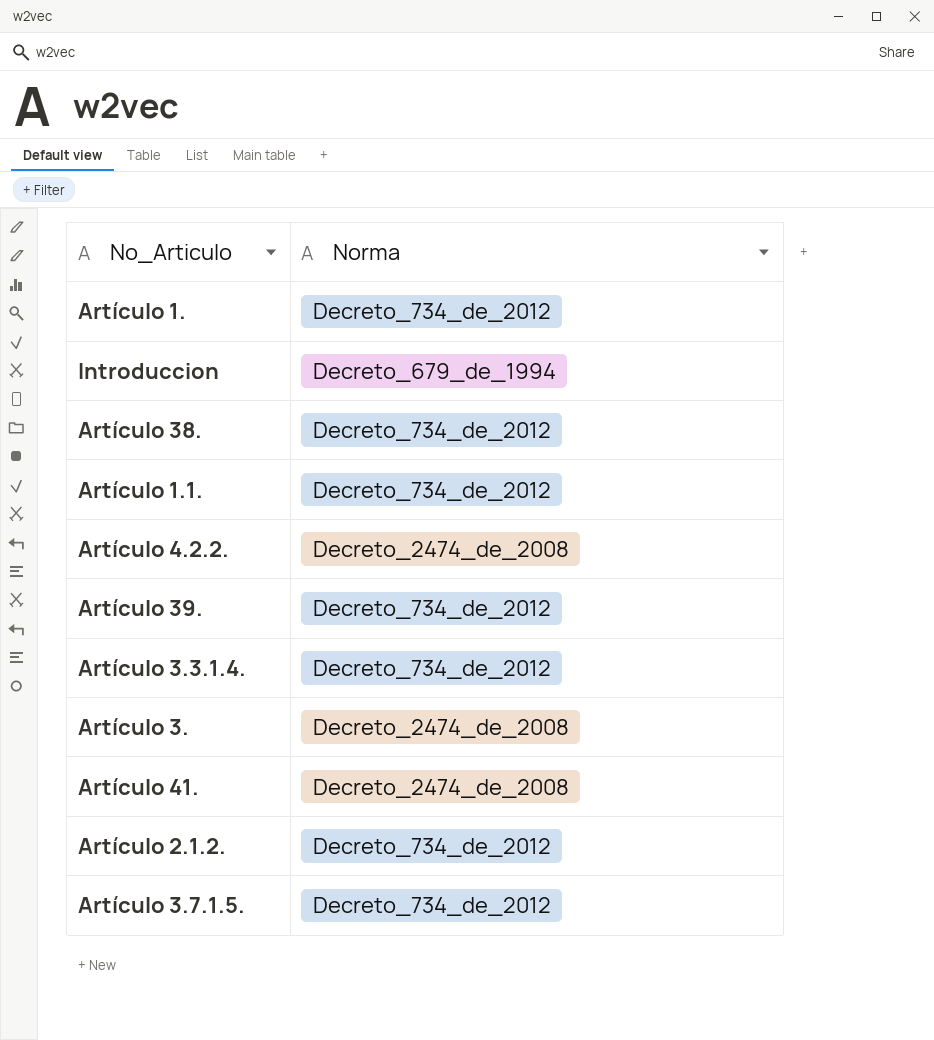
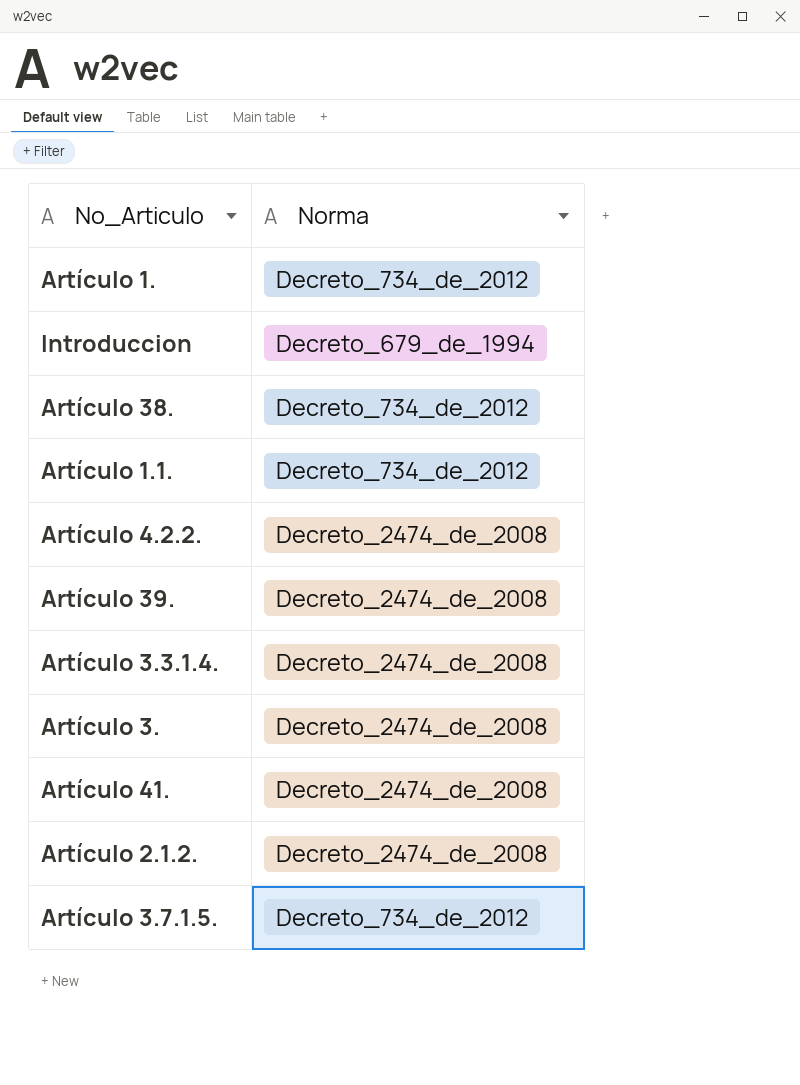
Artículo 39. | Norma: Decreto_734_de_2012 -> Decreto_2474_de_2008
Artículo 3.3.1.4. | Norma: Decreto_734_de_2012 -> Decreto_2474_de_2008
Artículo 2.1.2. | Norma: Decreto_734_de_2012 -> Decreto_2474_de_2008

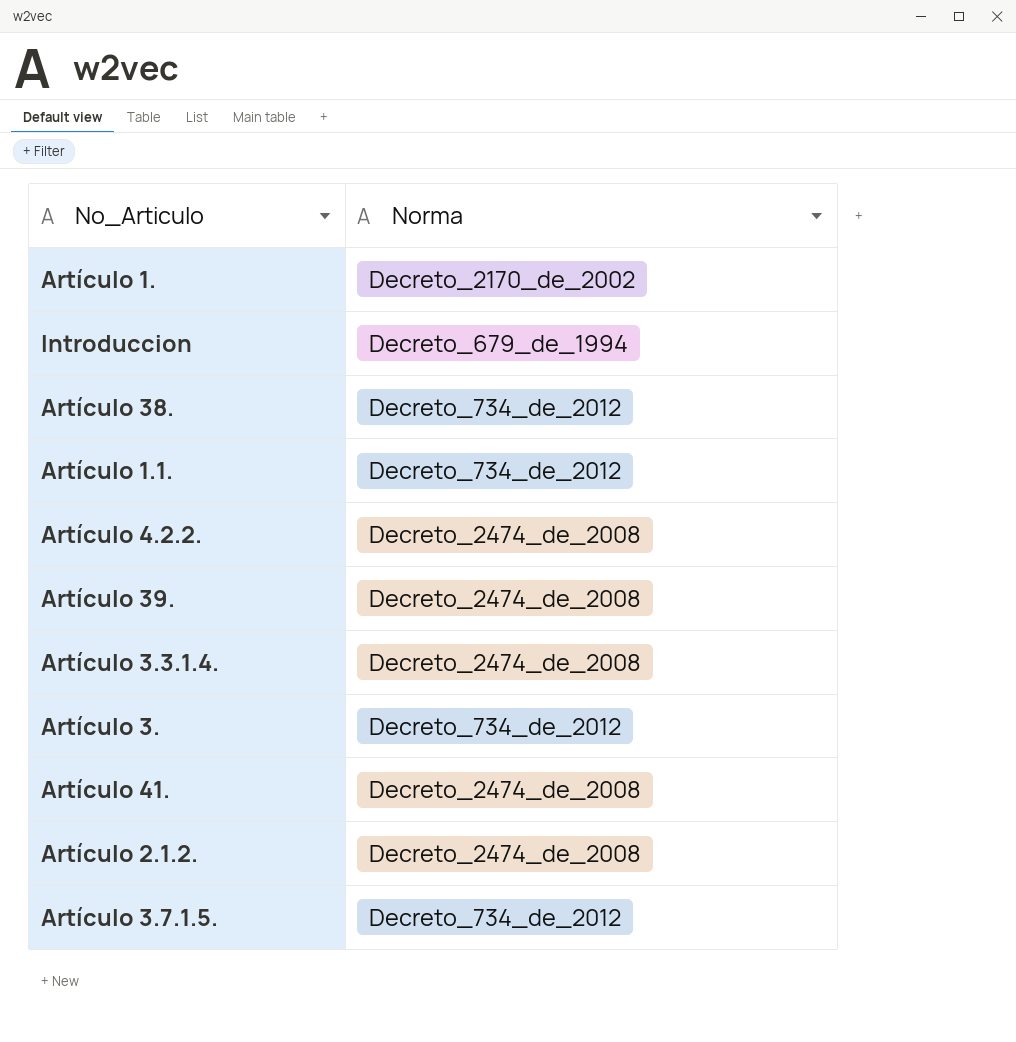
Artículo 1. | Norma: Decreto_734_de_2012 -> Decreto_2170_de_2002
Artículo 3. | Norma: Decreto_2474_de_2008 -> Decreto_734_de_2012

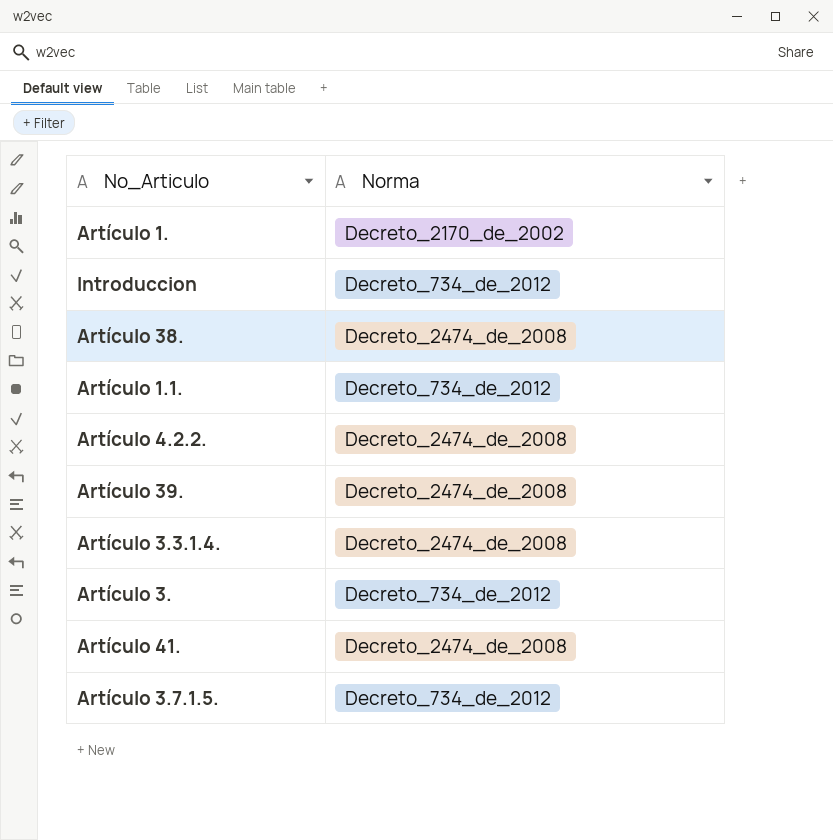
row Artículo 2.1.2.: Decreto_2474_de_2008 -> none
Introduccion | Norma: Decreto_679_de_1994 -> Decreto_734_de_2012
Artículo 38. | Norma: Decreto_734_de_2012 -> Decreto_2474_de_2008

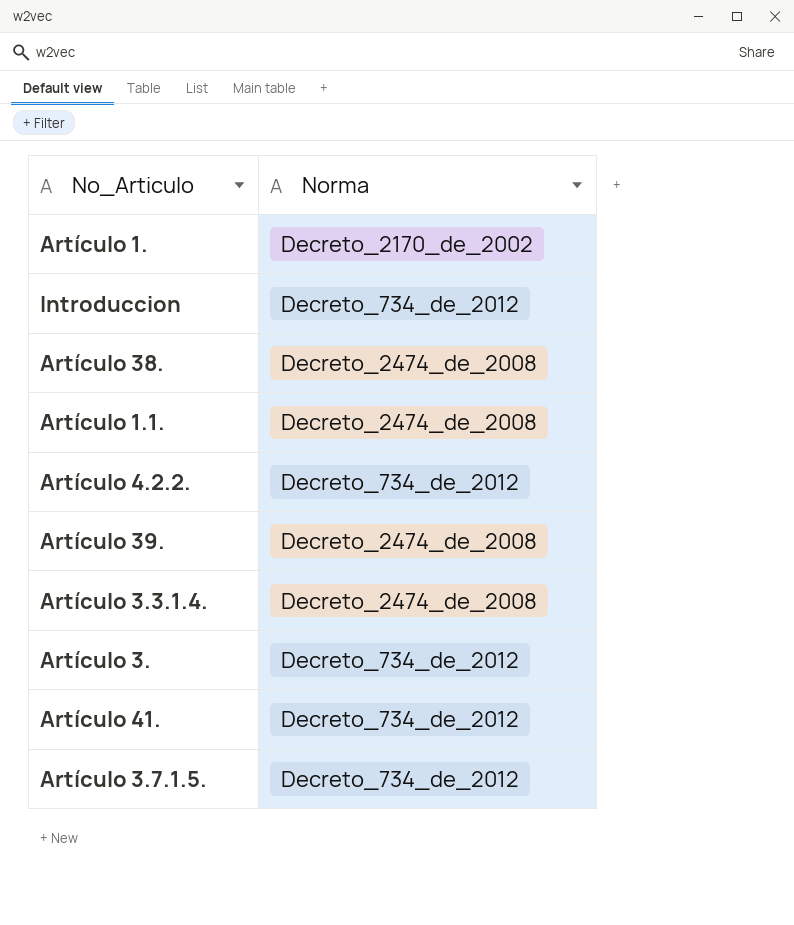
Artículo 1.1. | Norma: Decreto_734_de_2012 -> Decreto_2474_de_2008
Artículo 4.2.2. | Norma: Decreto_2474_de_2008 -> Decreto_734_de_2012
Artículo 41. | Norma: Decreto_2474_de_2008 -> Decreto_734_de_2012

